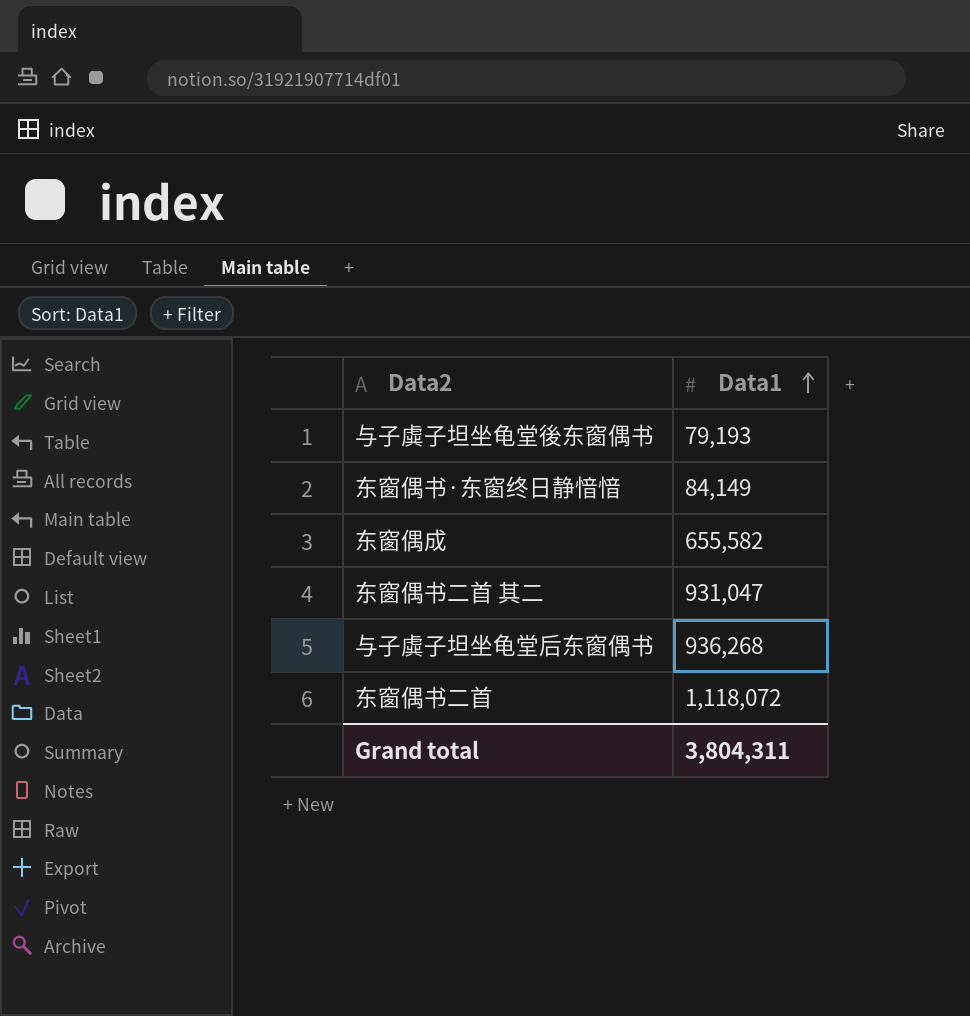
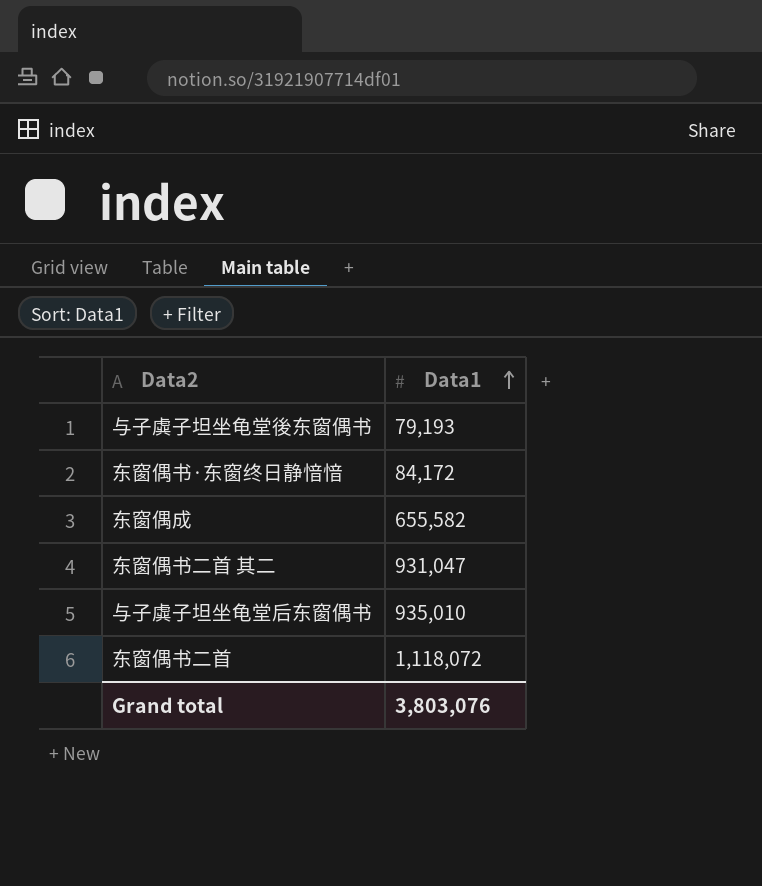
东窗偶书·东窗终日静愔愔 | Data1: 84,149 -> 84,172
与子虡子坦坐龟堂后东窗偶书 | Data1: 936,268 -> 935,010
Grand total | Data1: 3,804,311 -> 3,803,076

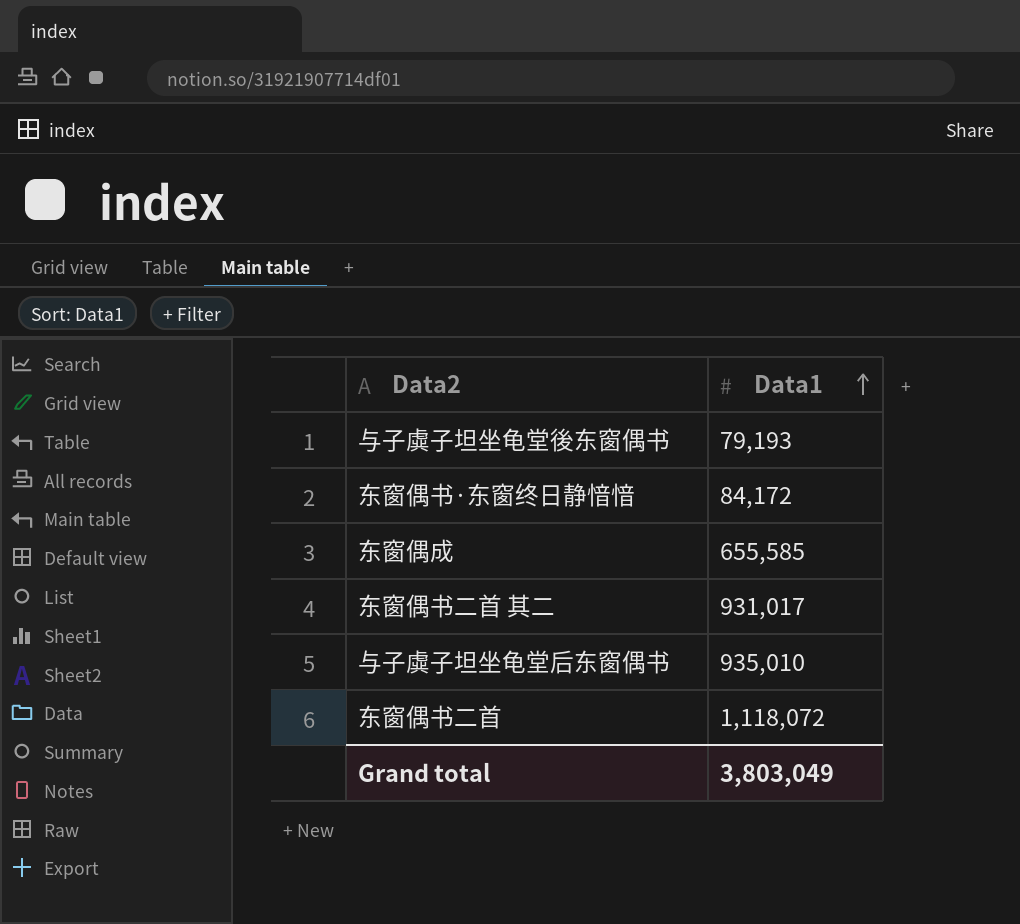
东窗偶成 | Data1: 655,582 -> 655,585
东窗偶书二首 其二 | Data1: 931,047 -> 931,017
Grand total | Data1: 3,803,076 -> 3,803,049

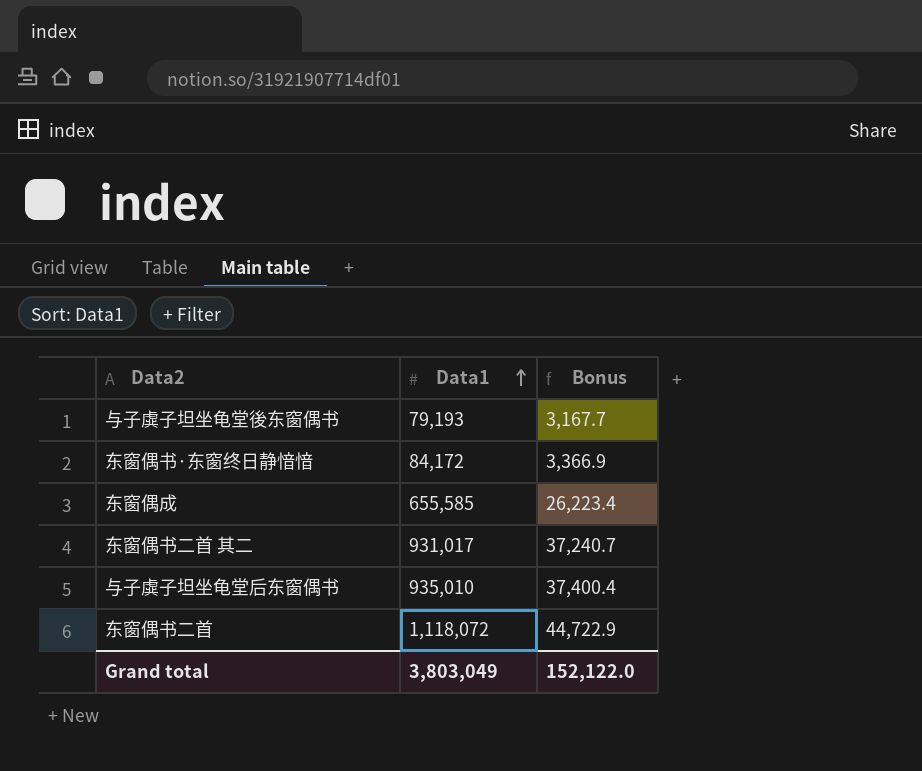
column Bonus | formula: none -> [Data1] * 0.04

